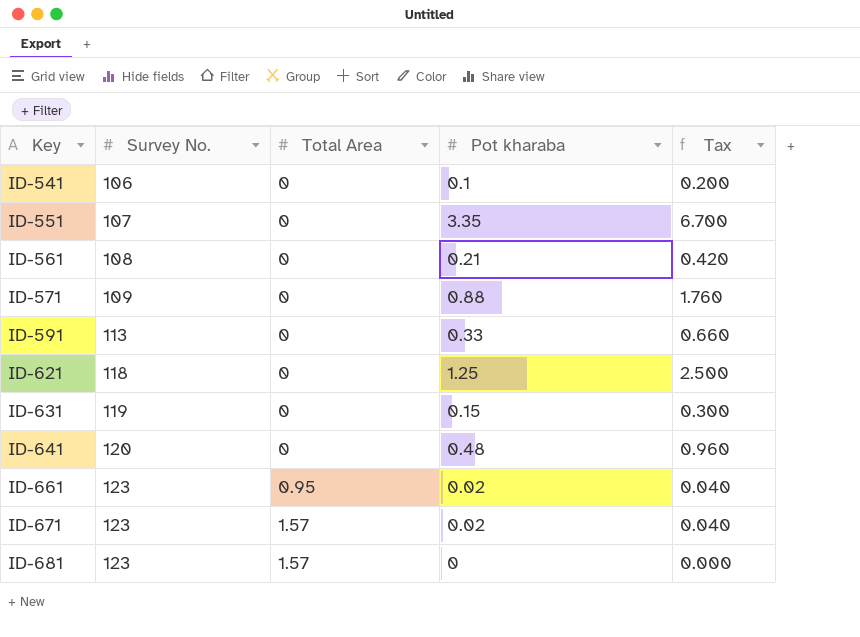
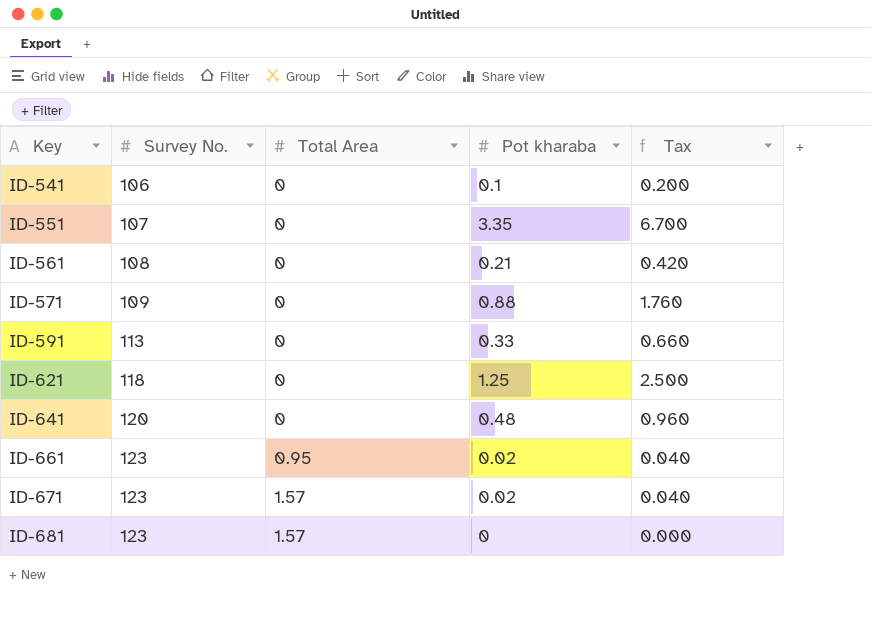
row ID-631: 119 | 0 | 0.15 | 0.300 -> none

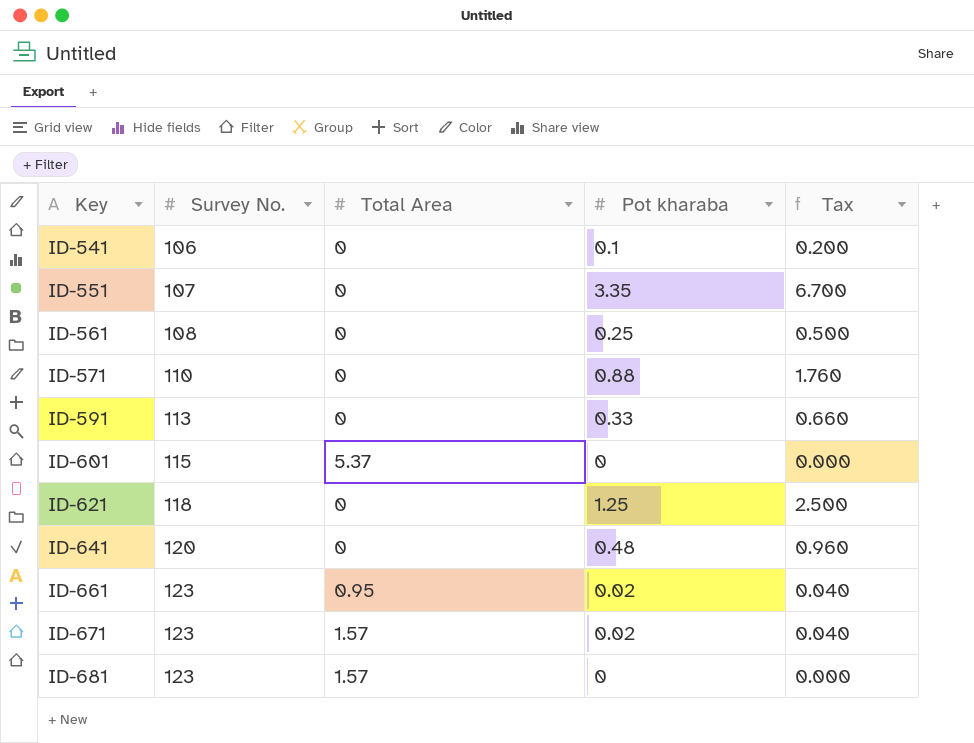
ID-561 | Pot kharaba: 0.21 -> 0.25
ID-561 | Tax: 0.420 -> 0.500
ID-571 | Survey No.: 109 -> 110
row ID-601: none -> 115 | 5.37 | 0 | 0.000

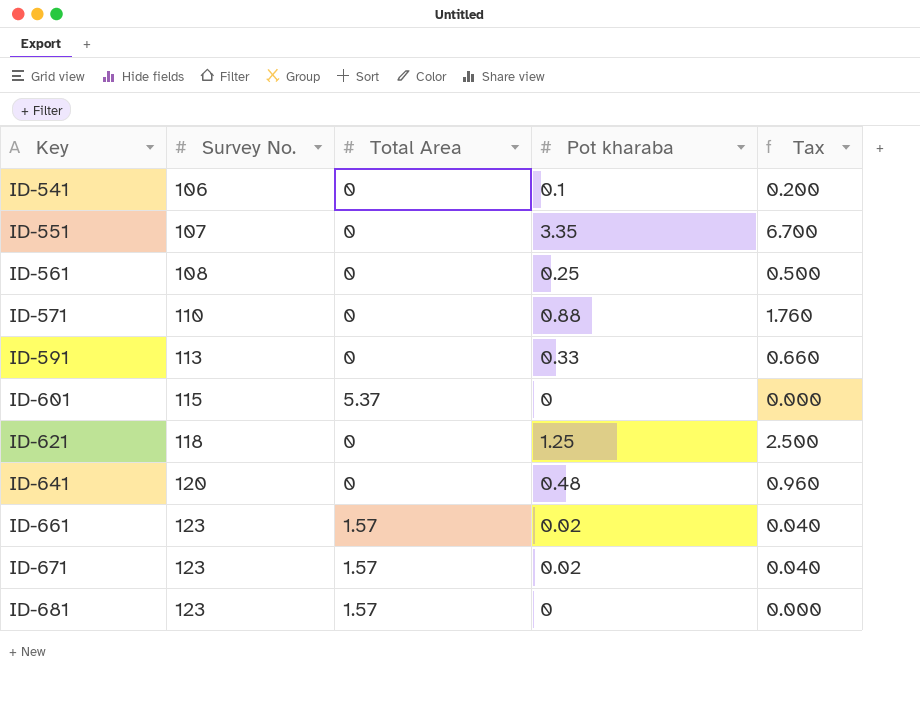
ID-661 | Total Area: 0.95 -> 1.57

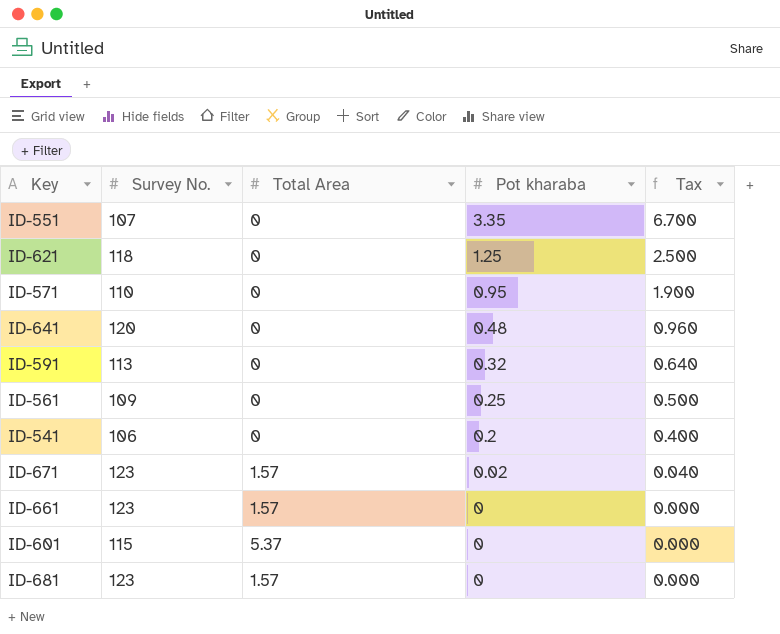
row order: Key ascending -> Pot kharaba descending
ID-571 | Pot kharaba: 0.88 -> 0.95
ID-571 | Tax: 1.760 -> 1.900
ID-591 | Pot kharaba: 0.33 -> 0.32
ID-591 | Tax: 0.660 -> 0.640
ID-561 | Survey No.: 108 -> 109
ID-541 | Pot kharaba: 0.1 -> 0.2
ID-541 | Tax: 0.200 -> 0.400
ID-661 | Pot kharaba: 0.02 -> 0
ID-661 | Tax: 0.040 -> 0.000

